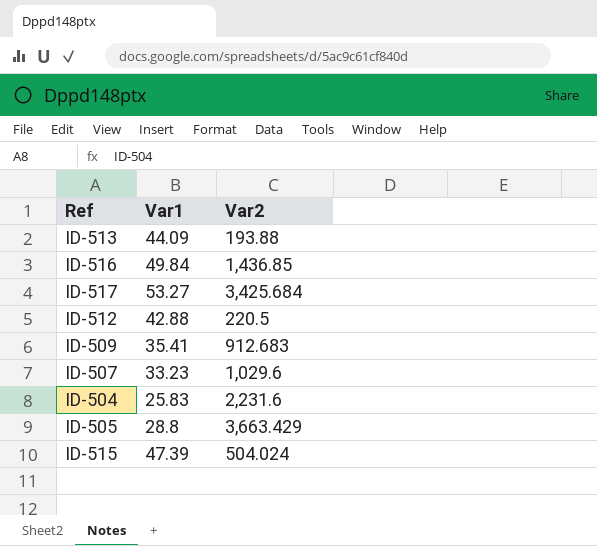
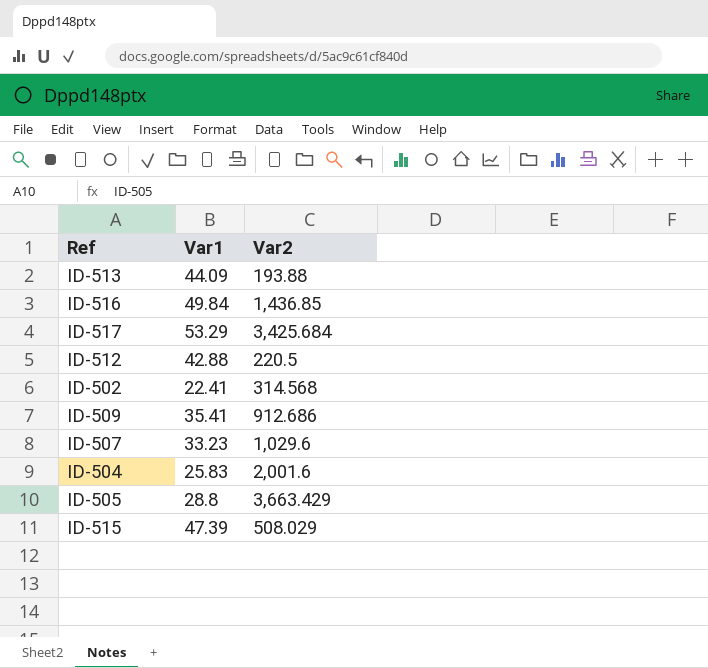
ID-517 | Var1: 53.27 -> 53.29
row ID-502: none -> 22.41 | 314.568
ID-509 | Var2: 912.683 -> 912.686
ID-504 | Var2: 2,231.6 -> 2,001.6
ID-515 | Var2: 504.024 -> 508.029

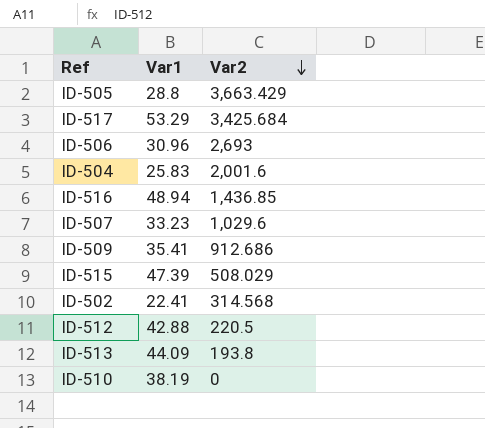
row order: none -> Var2 descending
row ID-506: none -> 30.96 | 2,693
ID-516 | Var1: 49.84 -> 48.94
ID-513 | Var2: 193.88 -> 193.8
row ID-510: none -> 38.19 | 0

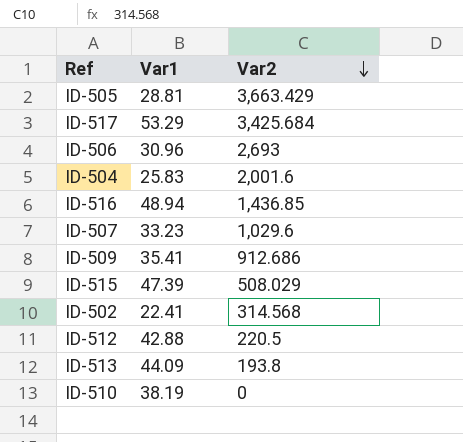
ID-505 | Var1: 28.8 -> 28.81

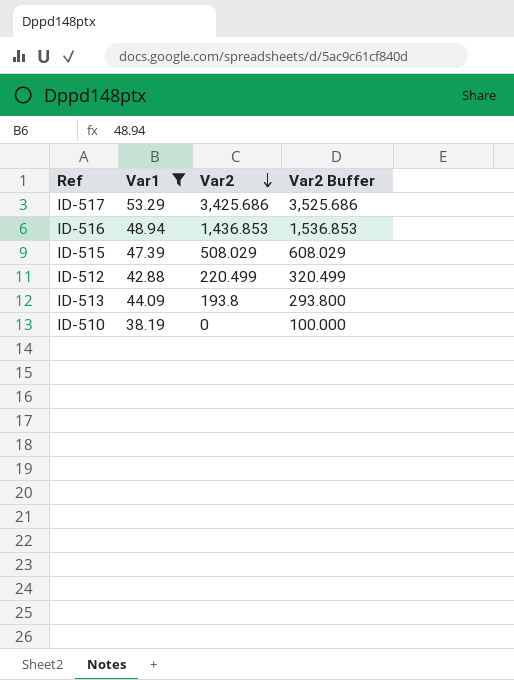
filter: none -> Var1 >= 38.19
column Var2 Buffer | formula: none -> [Var2] + 100
ID-517 | Var2: 3,425.684 -> 3,425.686
ID-516 | Var2: 1,436.85 -> 1,436.853
ID-512 | Var2: 220.5 -> 220.499

